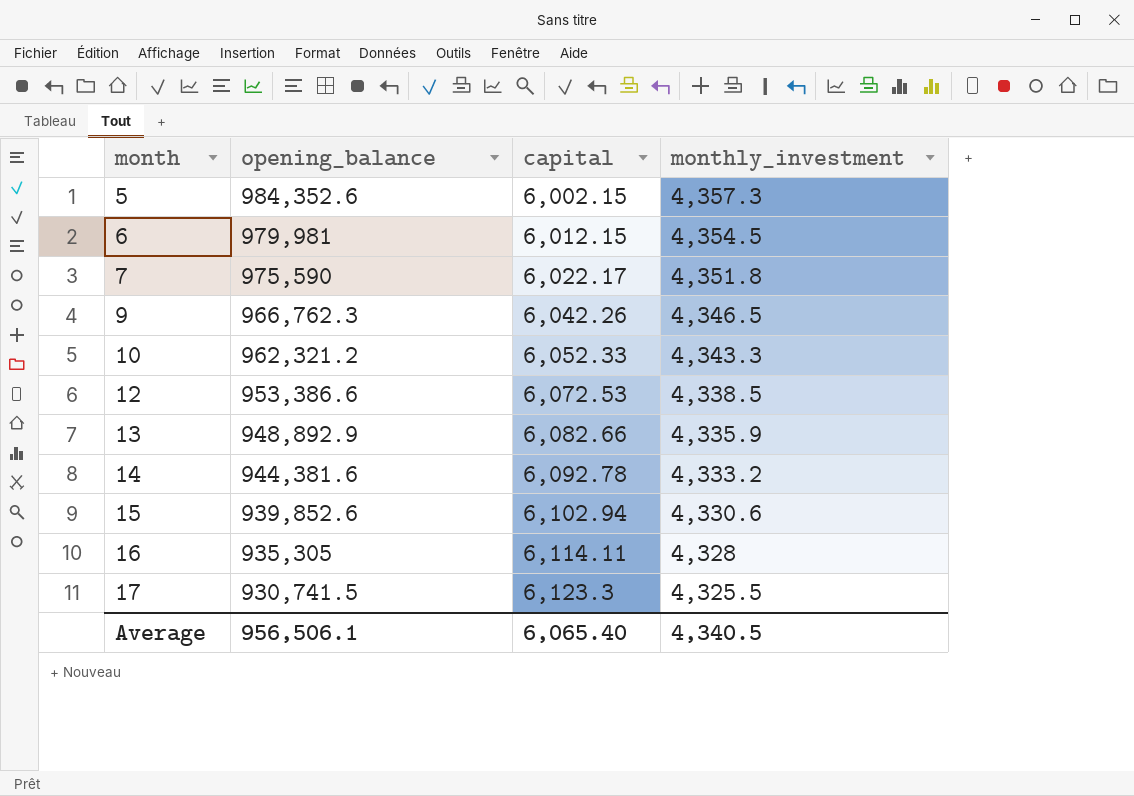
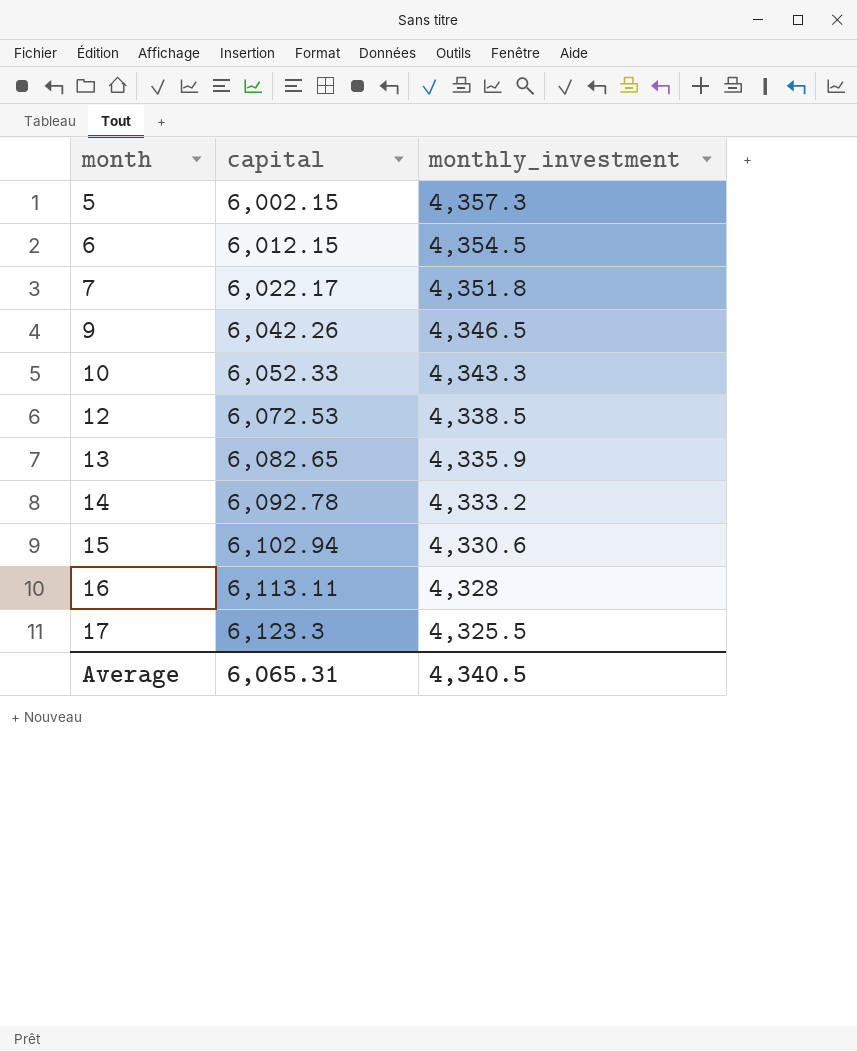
column opening_balance | position: 2 -> none
13 | capital: 6,082.66 -> 6,082.65
16 | capital: 6,114.11 -> 6,113.11
Average | capital: 6,065.40 -> 6,065.31

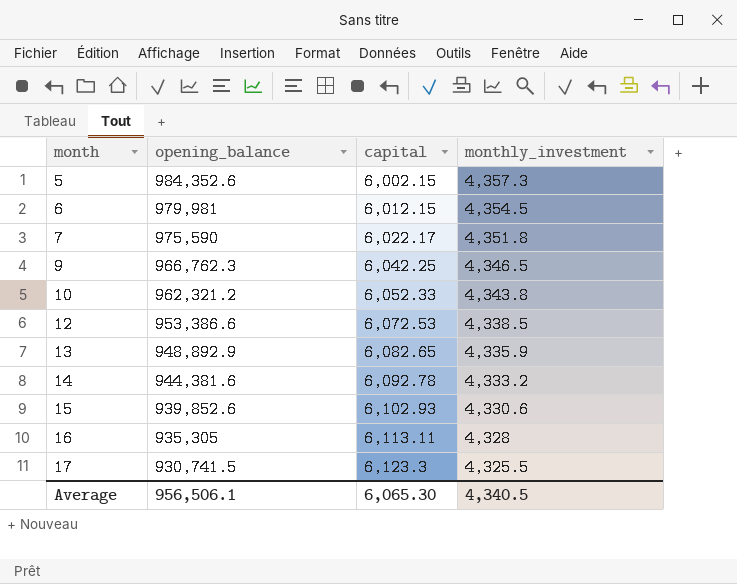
column opening_balance | position: none -> 2
9 | capital: 6,042.26 -> 6,042.25
10 | monthly_investment: 4,343.3 -> 4,343.8
15 | capital: 6,102.94 -> 6,102.93
Average | capital: 6,065.31 -> 6,065.30

